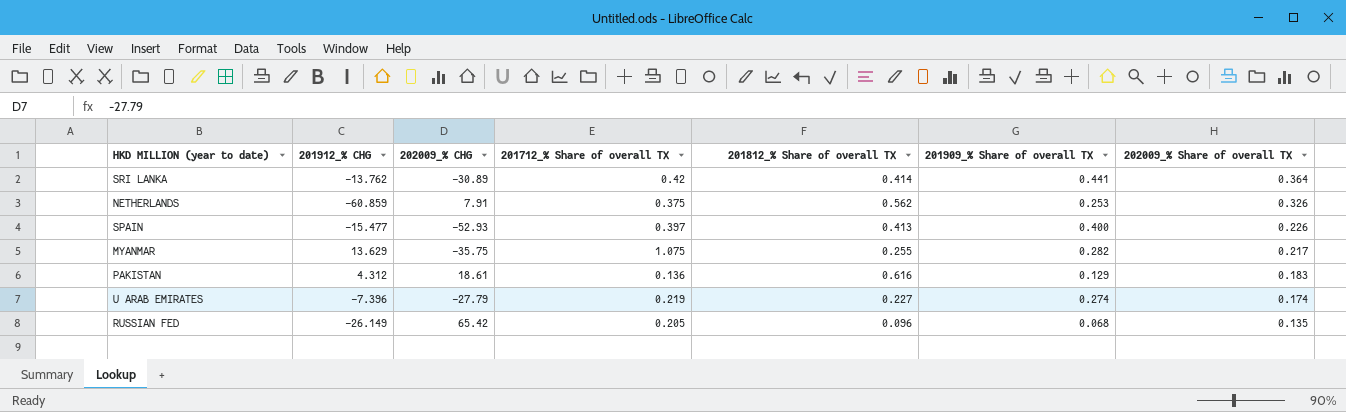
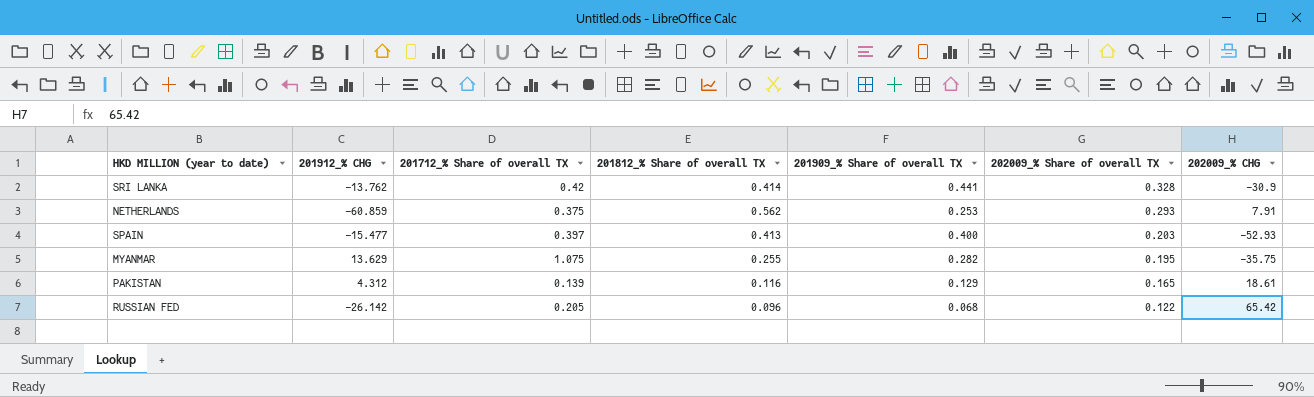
column 202009_% CHG | position: 3 -> 7
row U ARAB EMIRATES: -7.396 | -27.79 | 0.219 | 0.227 | 0.274 | 0.174 -> none
SRI LANKA | 202009_% Share of overall TX: 0.364 -> 0.328
SRI LANKA | 202009_% CHG: -30.89 -> -30.9
NETHERLANDS | 202009_% Share of overall TX: 0.326 -> 0.293
SPAIN | 202009_% Share of overall TX: 0.226 -> 0.203
MYANMAR | 202009_% Share of overall TX: 0.217 -> 0.195
PAKISTAN | 201712_% Share of overall TX: 0.136 -> 0.139
PAKISTAN | 201812_% Share of overall TX: 0.616 -> 0.116
PAKISTAN | 202009_% Share of overall TX: 0.183 -> 0.165
RUSSIAN FED | 201912_% CHG: -26.149 -> -26.142
RUSSIAN FED | 202009_% Share of overall TX: 0.135 -> 0.122

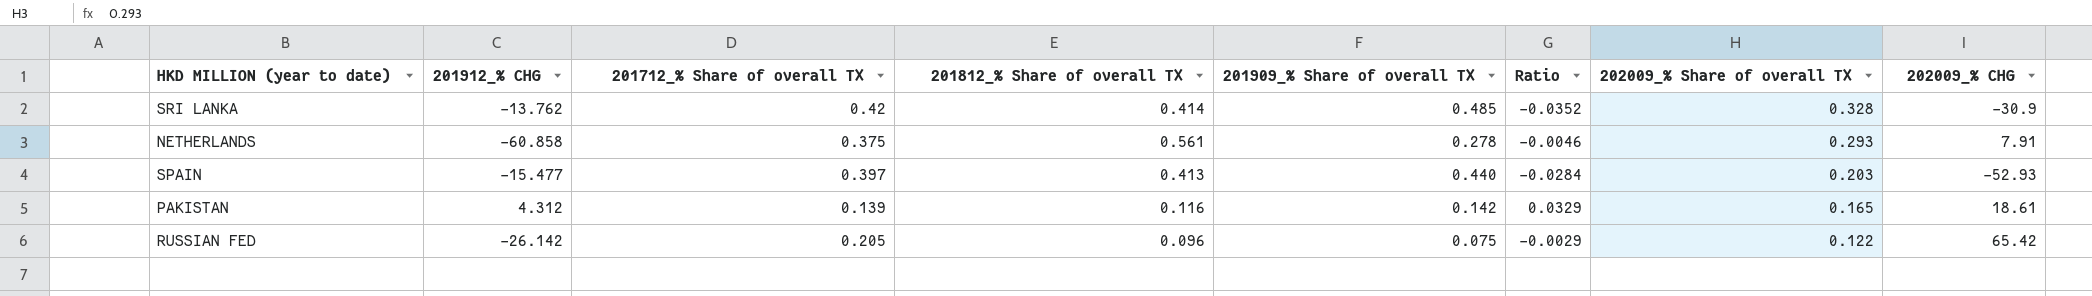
column Ratio | formula: none -> [201909_% Share of overall TX] / [201912_% CHG]
row MYANMAR: 13.629 | 1.075 | 0.255 | 0.282 | 0.195 | -35.75 -> none
SRI LANKA | 201909_% Share of overall TX: 0.441 -> 0.485
NETHERLANDS | 201912_% CHG: -60.859 -> -60.858
NETHERLANDS | 201812_% Share of overall TX: 0.562 -> 0.561
NETHERLANDS | 201909_% Share of overall TX: 0.253 -> 0.278
SPAIN | 201909_% Share of overall TX: 0.400 -> 0.440
PAKISTAN | 201909_% Share of overall TX: 0.129 -> 0.142
RUSSIAN FED | 201909_% Share of overall TX: 0.068 -> 0.075

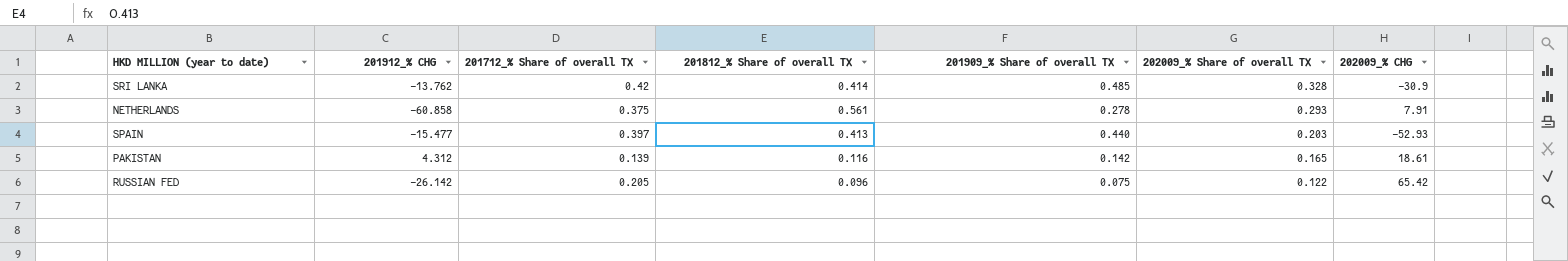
column Ratio | formula: [201909_% Share of overall TX] / [201912_% CHG] -> none

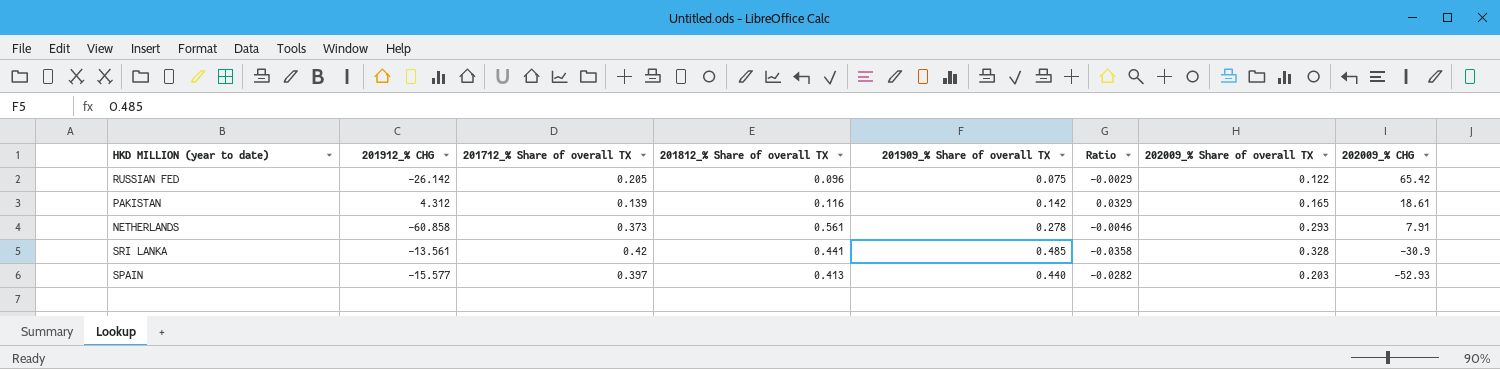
row order: 202009_% Share of overall TX descending -> 202009_% CHG descending
column Ratio | formula: none -> [201909_% Share of overall TX] / [201912_% CHG]
NETHERLANDS | 201712_% Share of overall TX: 0.375 -> 0.373
SRI LANKA | 201912_% CHG: -13.762 -> -13.561
SRI LANKA | 201812_% Share of overall TX: 0.414 -> 0.441
SPAIN | 201912_% CHG: -15.477 -> -15.577

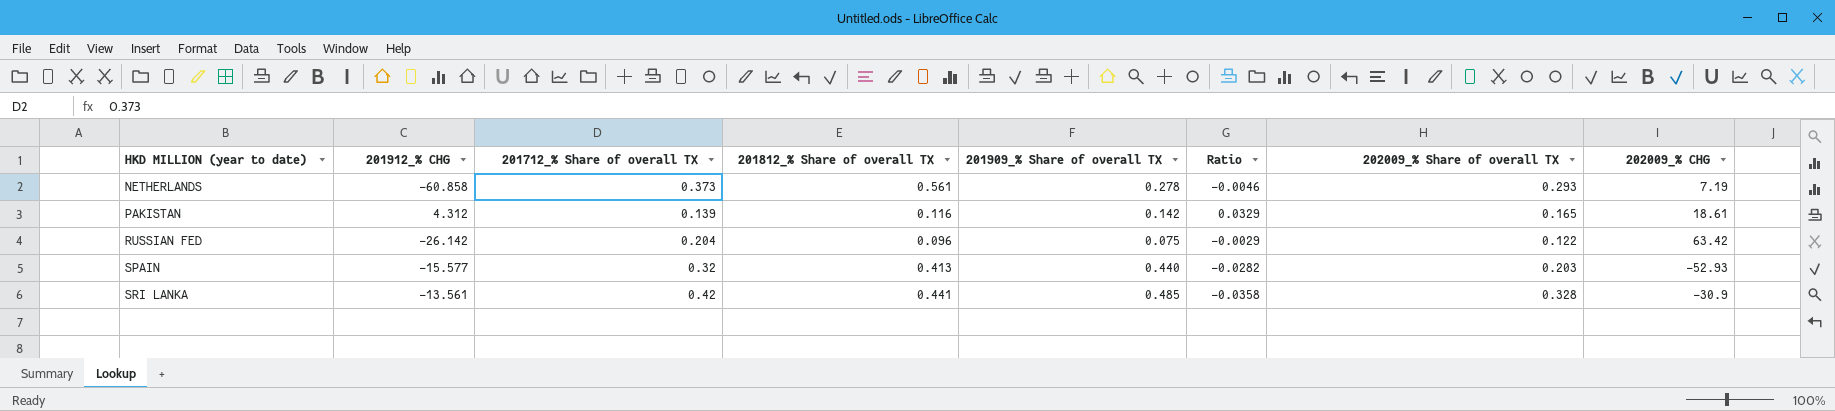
row order: 202009_% CHG descending -> HKD MILLION (year to date) ascending
NETHERLANDS | 202009_% CHG: 7.91 -> 7.19
RUSSIAN FED | 201712_% Share of overall TX: 0.205 -> 0.204
RUSSIAN FED | 202009_% CHG: 65.42 -> 63.42
SPAIN | 201712_% Share of overall TX: 0.397 -> 0.32

